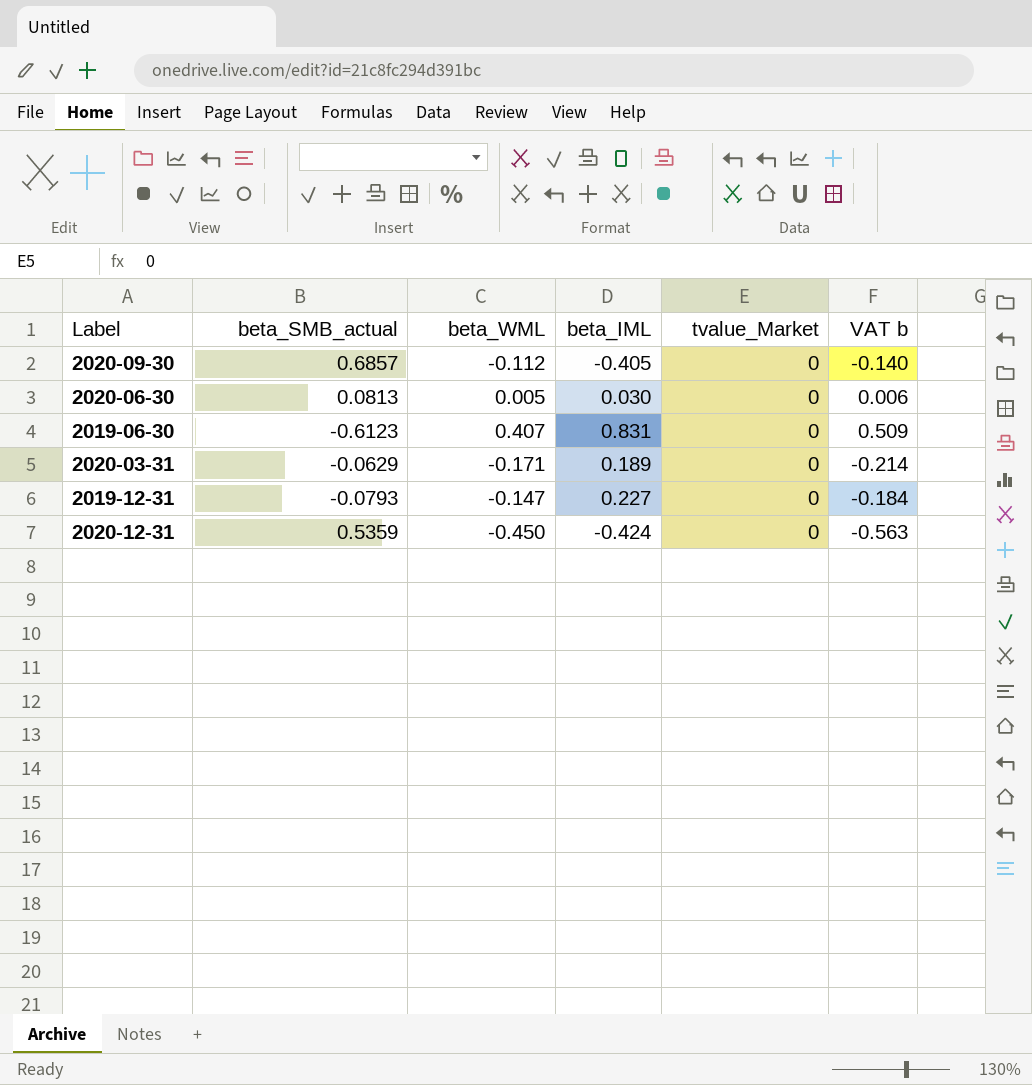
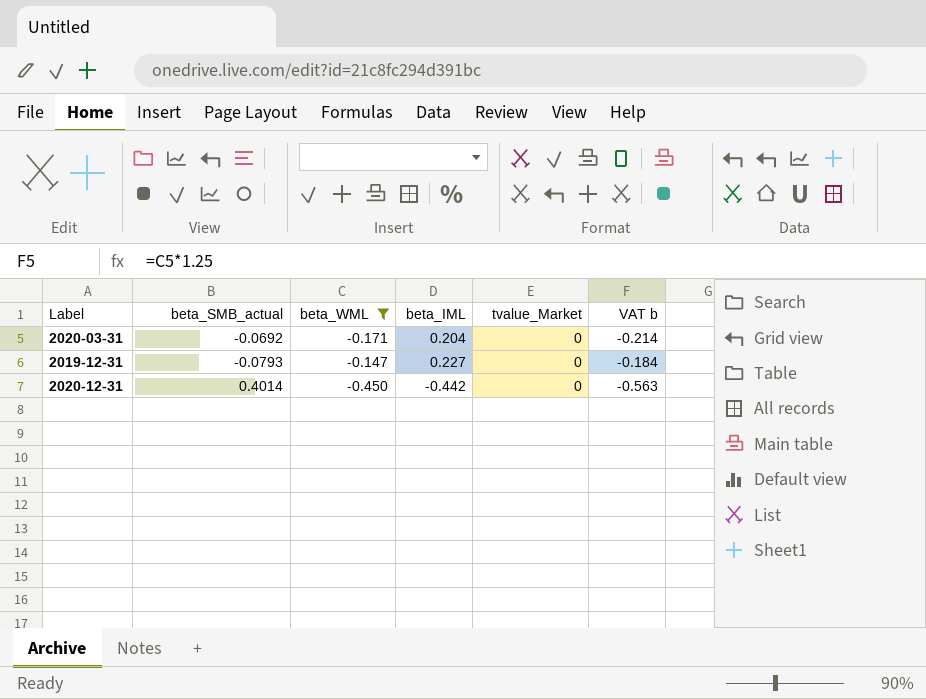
filter: none -> beta_WML <= -0.147
2020-03-31 | beta_SMB_actual: -0.0629 -> -0.0692
2020-03-31 | beta_IML: 0.189 -> 0.204
2020-12-31 | beta_SMB_actual: 0.5359 -> 0.4014
2020-12-31 | beta_IML: -0.424 -> -0.442

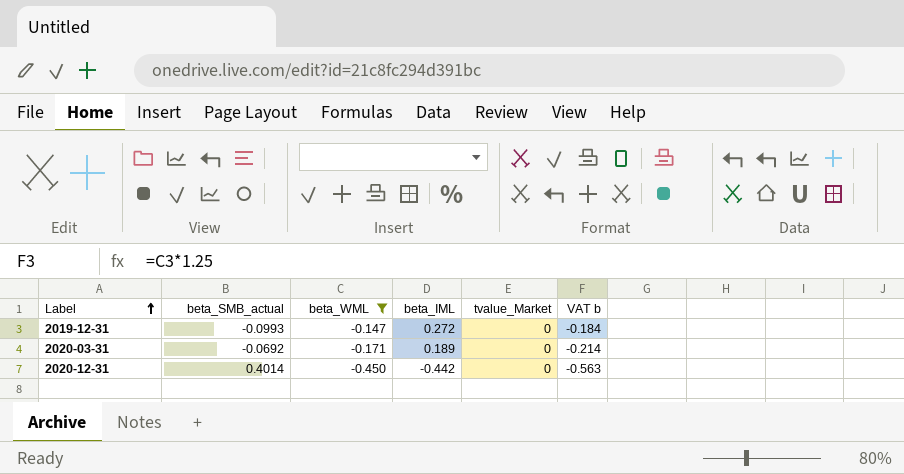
row order: none -> Label ascending
2019-12-31 | beta_SMB_actual: -0.0793 -> -0.0993
2019-12-31 | beta_IML: 0.227 -> 0.272
2020-03-31 | beta_IML: 0.204 -> 0.189

